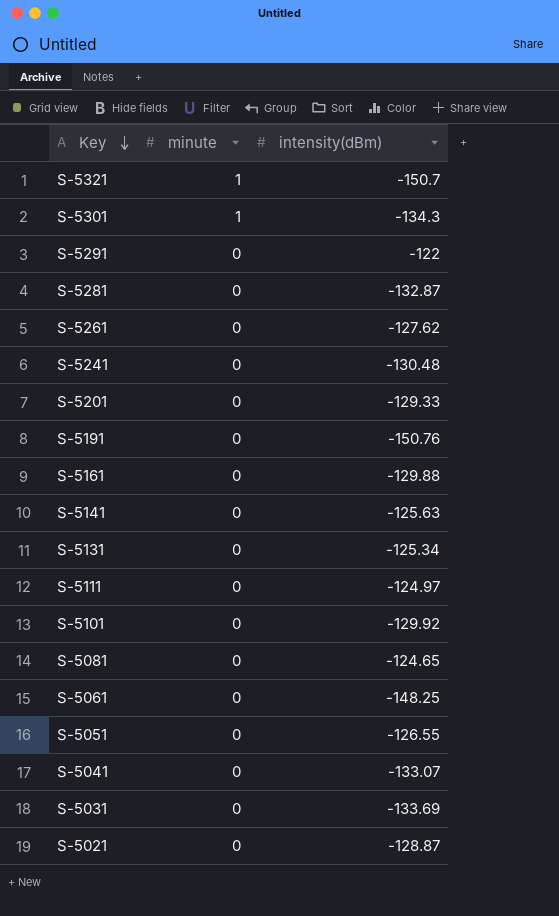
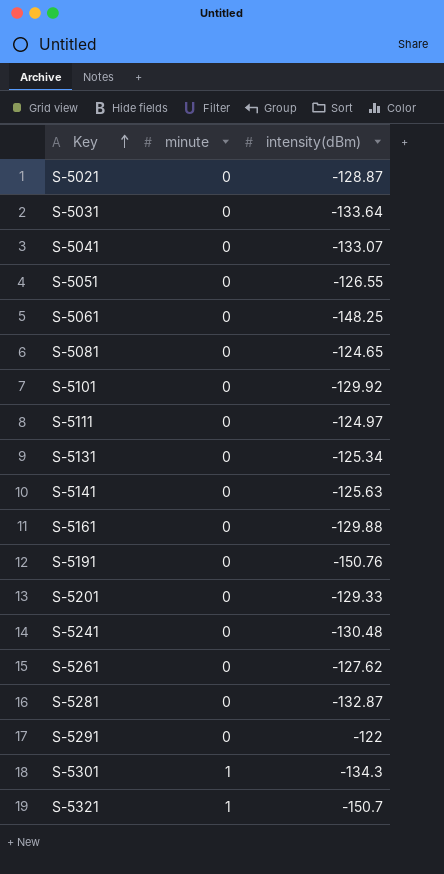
row order: Key descending -> Key ascending
S-5031 | intensity(dBm): -133.69 -> -133.64

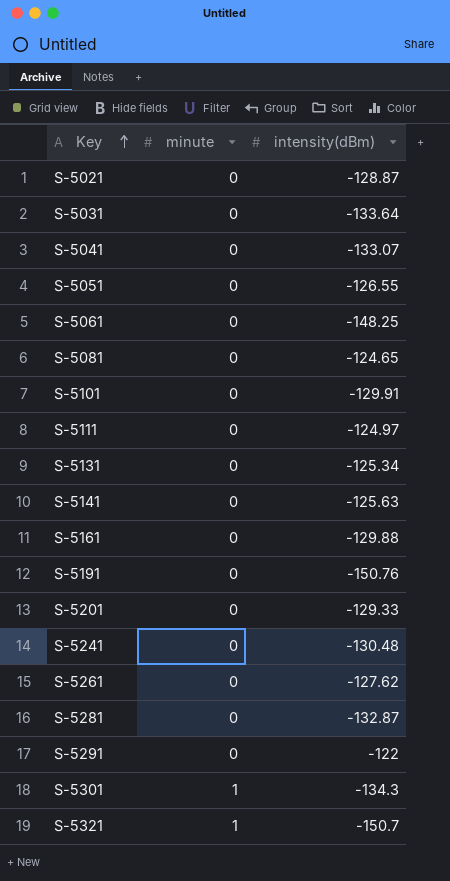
S-5101 | intensity(dBm): -129.92 -> -129.91

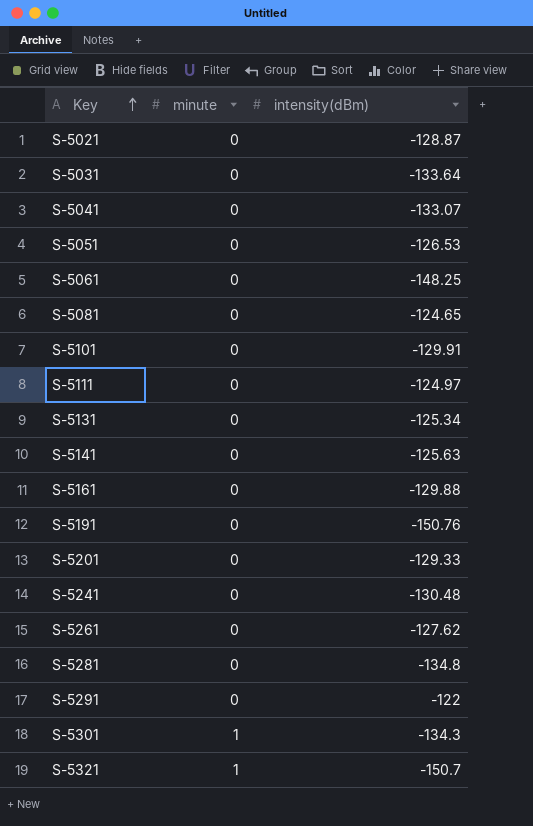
S-5051 | intensity(dBm): -126.55 -> -126.53
S-5281 | intensity(dBm): -132.87 -> -134.8

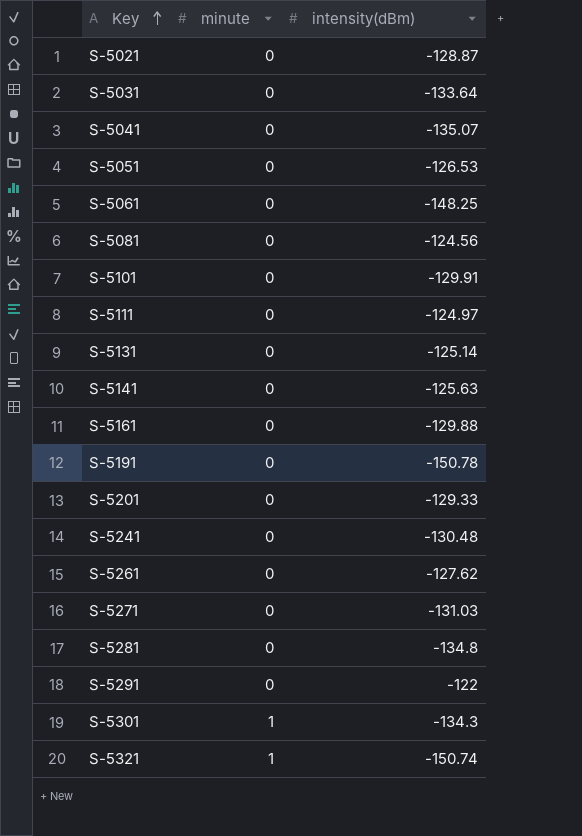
S-5041 | intensity(dBm): -133.07 -> -135.07
S-5081 | intensity(dBm): -124.65 -> -124.56
S-5131 | intensity(dBm): -125.34 -> -125.14
S-5191 | intensity(dBm): -150.76 -> -150.78
row S-5271: none -> 0 | -131.03
S-5321 | intensity(dBm): -150.7 -> -150.74

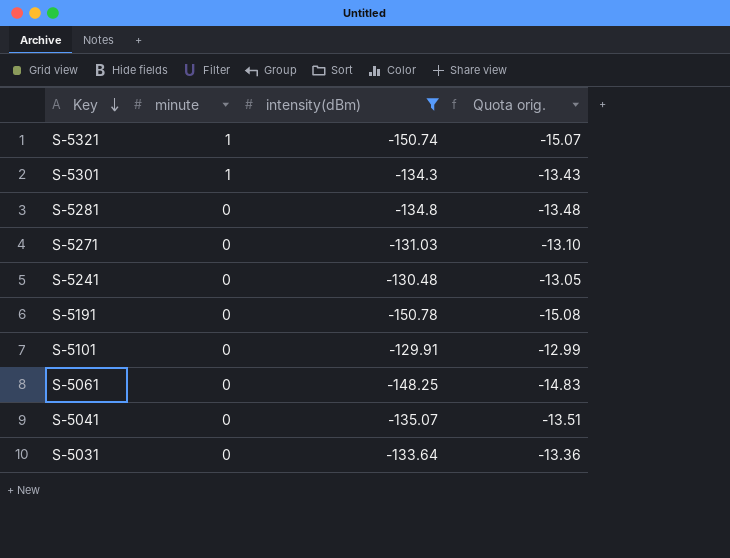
filter: none -> intensity(dBm) <= -129.91
row order: Key ascending -> Key descending
column Quota orig. | formula: none -> [intensity(dBm)] * 0.1

